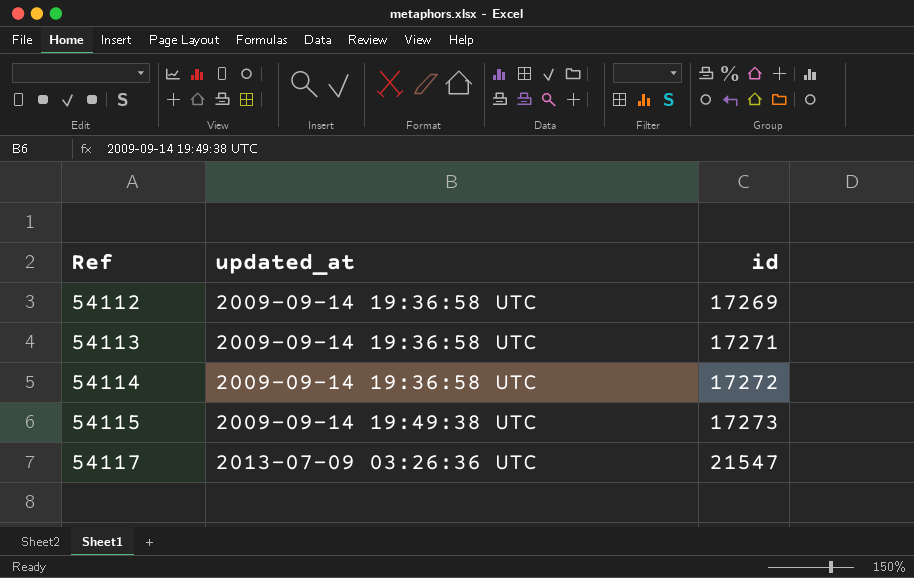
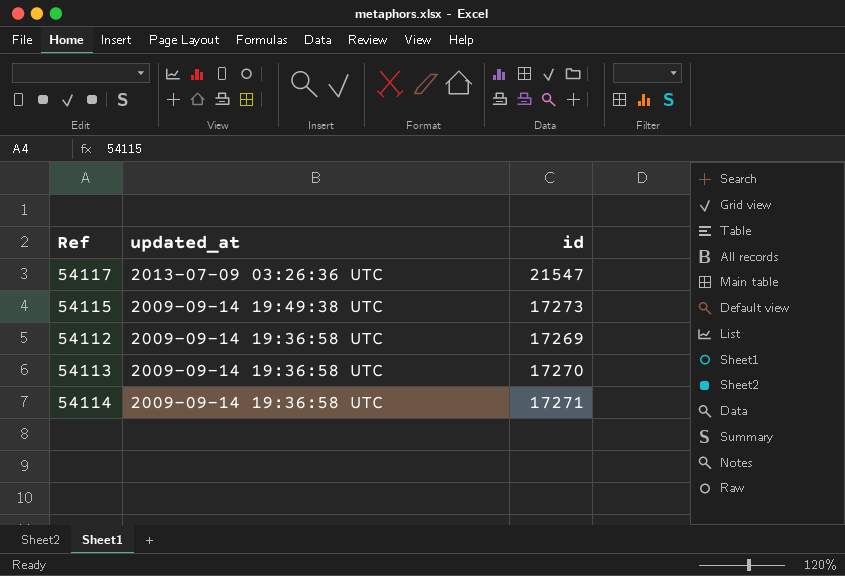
row order: Ref ascending -> updated_at descending
54113 | id: 17271 -> 17270
54114 | id: 17272 -> 17271

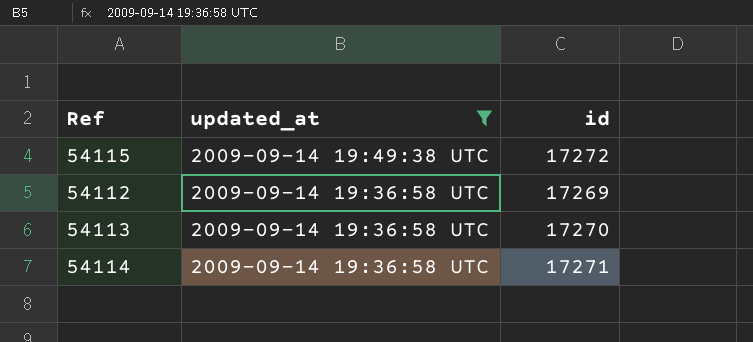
filter: none -> updated_at != 2013-07-09 03:26:36 UTC
54115 | id: 17273 -> 17272

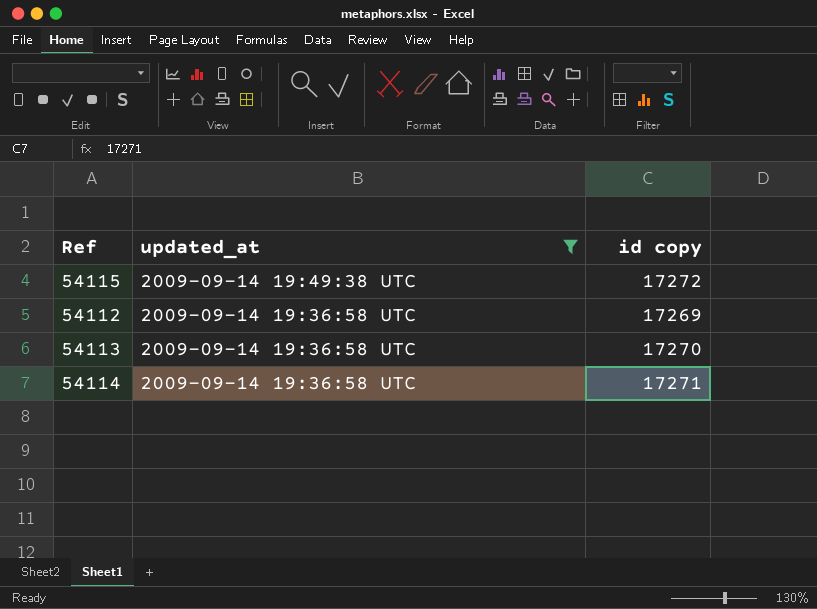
column name: id -> id copy

